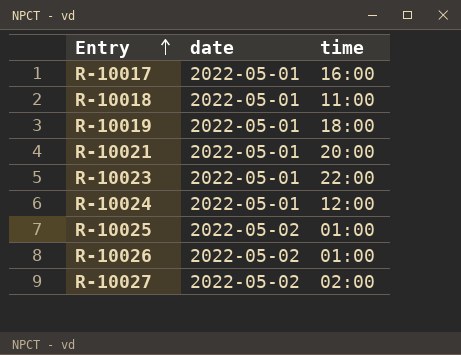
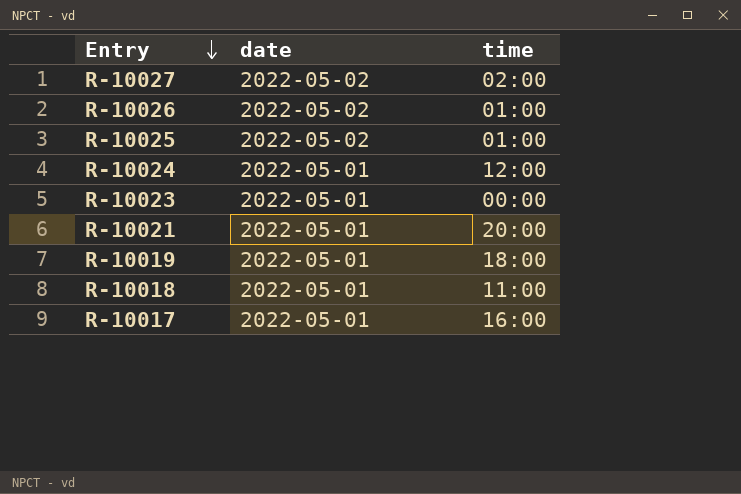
row order: Entry ascending -> Entry descending
R-10023 | time: 22:00 -> 00:00

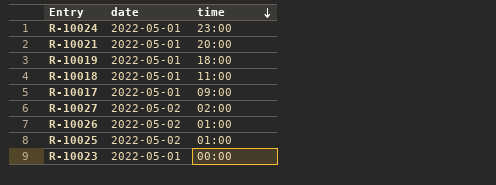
row order: Entry descending -> time descending
R-10024 | time: 12:00 -> 23:00
R-10017 | time: 16:00 -> 09:00

